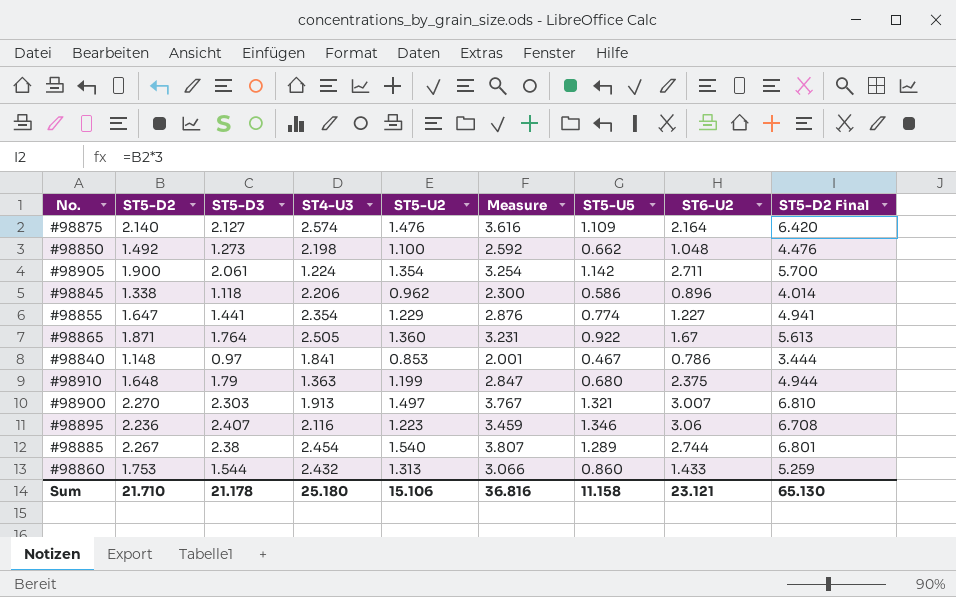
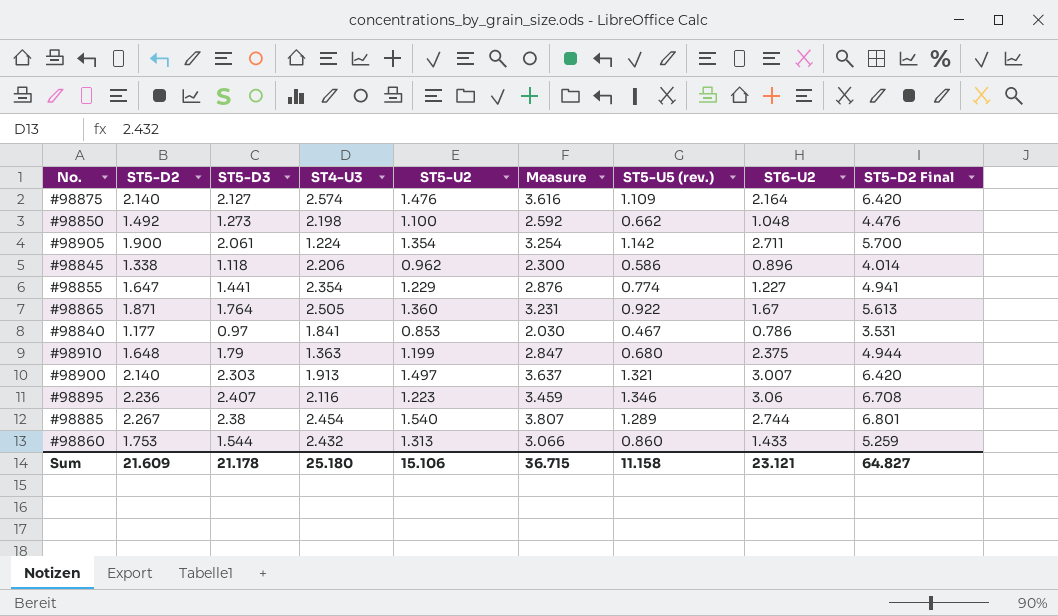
column name: ST5-U5 -> ST5-U5 (rev.)
#98840 | ST5-D2: 1.148 -> 1.177
#98840 | Measure: 2.001 -> 2.030
#98840 | ST5-D2 Final: 3.444 -> 3.531
#98900 | ST5-D2: 2.270 -> 2.140
#98900 | Measure: 3.767 -> 3.637
#98900 | ST5-D2 Final: 6.810 -> 6.420
Sum | ST5-D2: 21.710 -> 21.609
Sum | Measure: 36.816 -> 36.715
Sum | ST5-D2 Final: 65.130 -> 64.827

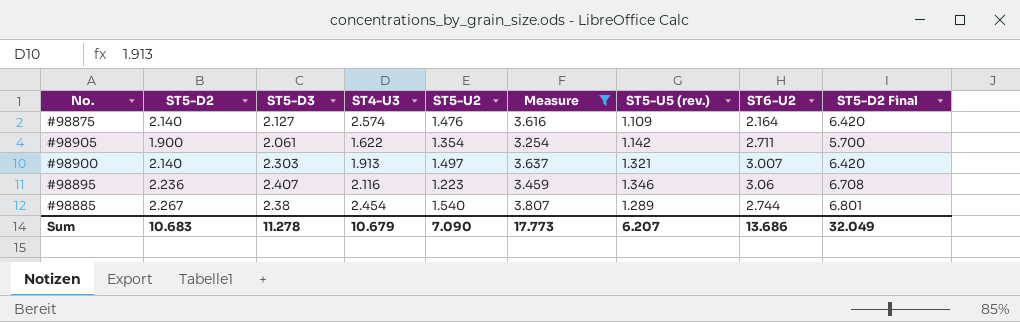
filter: none -> Measure >= 3.254
#98905 | ST4-U3: 1.224 -> 1.622
Sum | ST5-D2: 21.609 -> 10.683
Sum | ST5-D3: 21.178 -> 11.278
Sum | ST4-U3: 25.180 -> 10.679
Sum | ST5-U2: 15.106 -> 7.090
Sum | Measure: 36.715 -> 17.773
Sum | ST5-U5 (rev.): 11.158 -> 6.207
Sum | ST6-U2: 23.121 -> 13.686
Sum | ST5-D2 Final: 64.827 -> 32.049

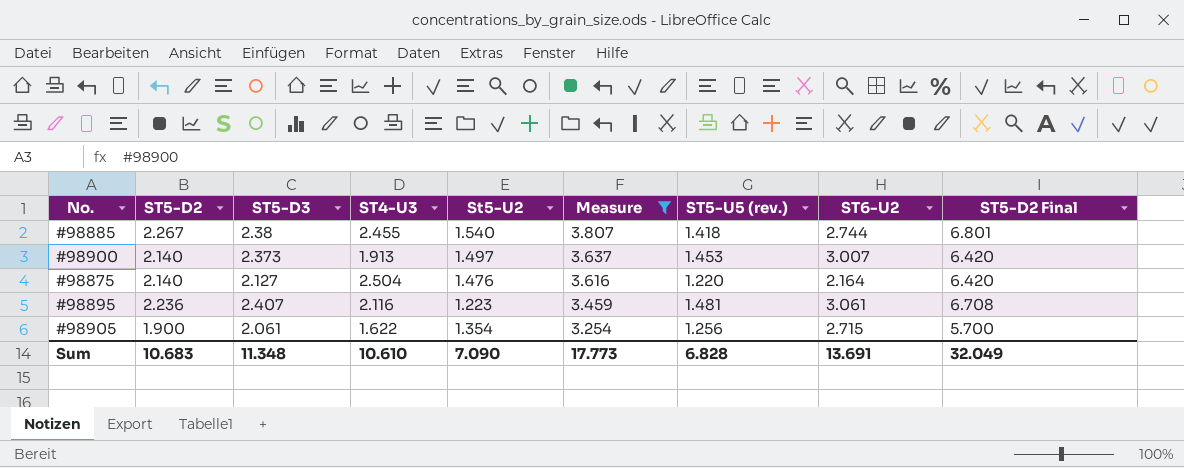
row order: none -> Measure descending
column name: ST5-U2 -> St5-U2
#98885 | ST4-U3: 2.454 -> 2.455
#98885 | ST5-U5 (rev.): 1.289 -> 1.418
#98900 | ST5-D3: 2.303 -> 2.373
#98900 | ST5-U5 (rev.): 1.321 -> 1.453
#98875 | ST4-U3: 2.574 -> 2.504
#98875 | ST5-U5 (rev.): 1.109 -> 1.220
#98895 | ST5-U5 (rev.): 1.346 -> 1.481
#98895 | ST6-U2: 3.06 -> 3.061
#98905 | ST5-U5 (rev.): 1.142 -> 1.256
#98905 | ST6-U2: 2.711 -> 2.715
Sum | ST5-D3: 11.278 -> 11.348
Sum | ST4-U3: 10.679 -> 10.610
Sum | ST5-U5 (rev.): 6.207 -> 6.828
Sum | ST6-U2: 13.686 -> 13.691

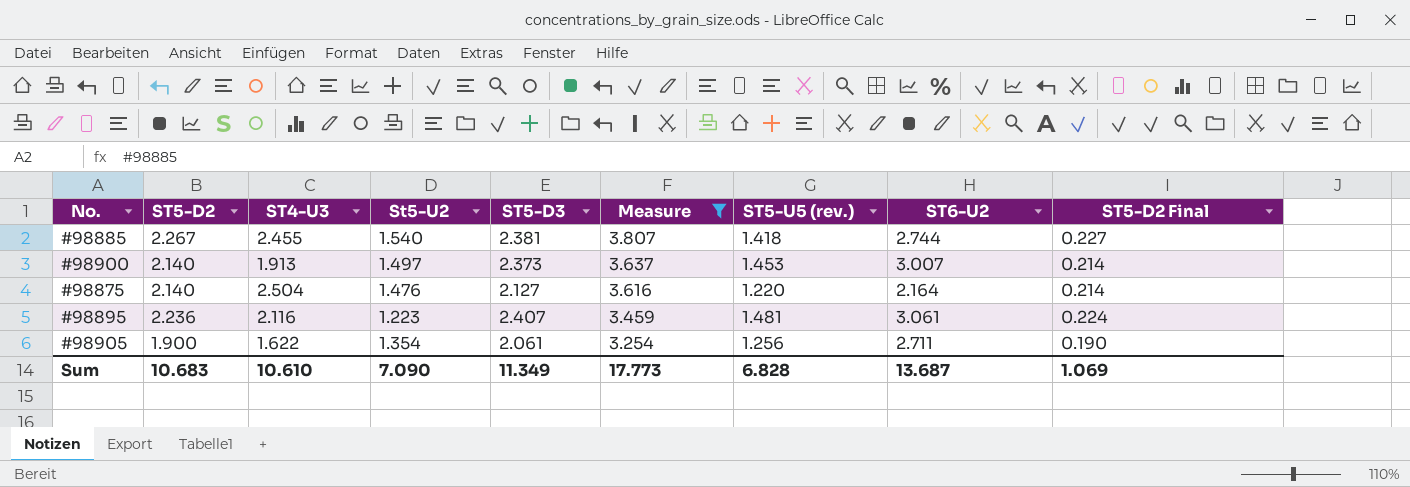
column ST5-D3 | position: 3 -> 5
column ST5-D2 Final | formula: [ST5-D2] * 3 -> [ST5-D2] * 0.1
#98885 | ST5-D3: 2.38 -> 2.381
#98905 | ST6-U2: 2.715 -> 2.711
Sum | ST5-D3: 11.348 -> 11.349
Sum | ST6-U2: 13.691 -> 13.687
Sum | ST5-D2 Final: 32.049 -> 1.069

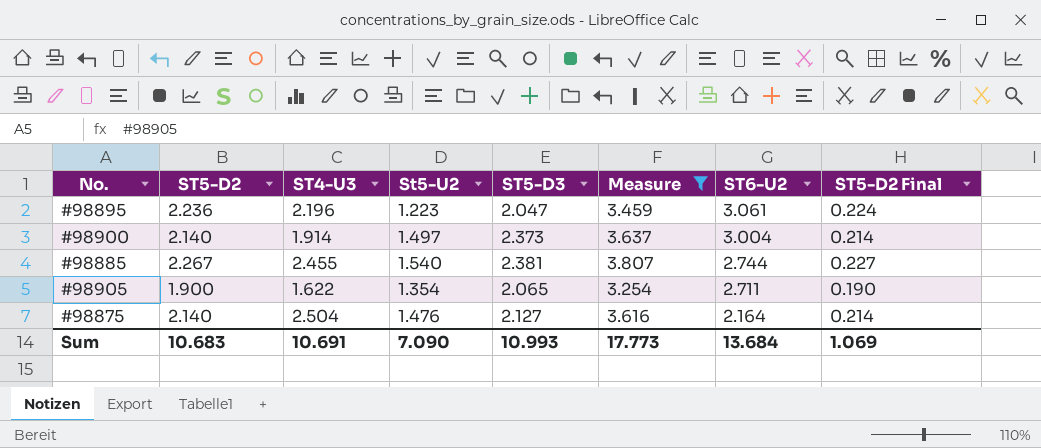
row order: Measure descending -> ST6-U2 descending
column ST5-U5 (rev.) | position: 7 -> none
#98895 | ST4-U3: 2.116 -> 2.196
#98895 | ST5-D3: 2.407 -> 2.047
#98900 | ST4-U3: 1.913 -> 1.914
#98900 | ST6-U2: 3.007 -> 3.004
#98905 | ST5-D3: 2.061 -> 2.065
Sum | ST4-U3: 10.610 -> 10.691
Sum | ST5-D3: 11.349 -> 10.993
Sum | ST6-U2: 13.687 -> 13.684

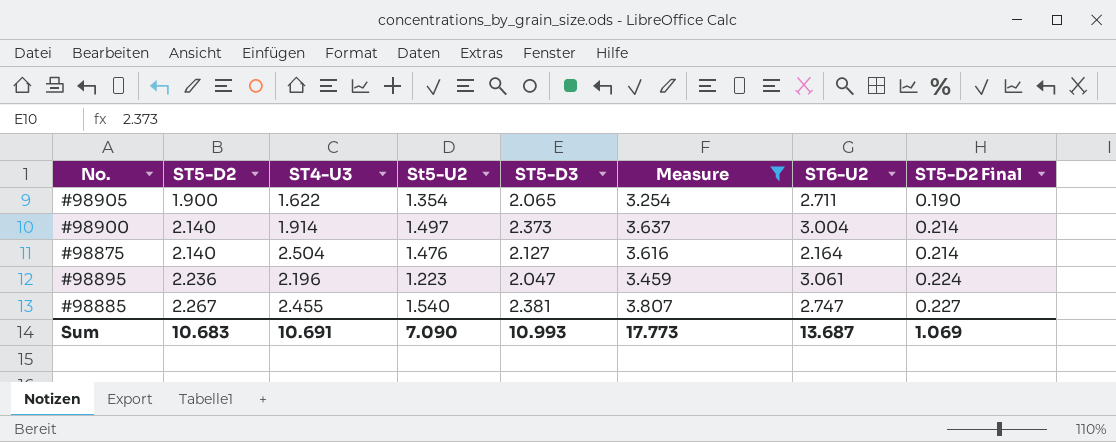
row order: ST6-U2 descending -> ST5-D2 ascending
#98885 | ST6-U2: 2.744 -> 2.747
Sum | ST6-U2: 13.684 -> 13.687

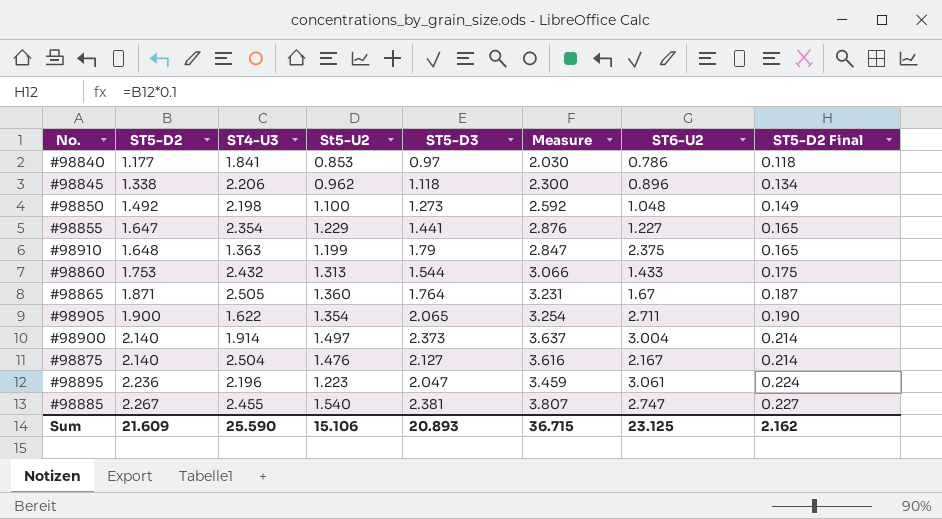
filter: Measure >= 3.254 -> none
#98875 | ST6-U2: 2.164 -> 2.167
Sum | ST5-D2: 10.683 -> 21.609
Sum | ST4-U3: 10.691 -> 25.590
Sum | St5-U2: 7.090 -> 15.106
Sum | ST5-D3: 10.993 -> 20.893
Sum | Measure: 17.773 -> 36.715
Sum | ST6-U2: 13.687 -> 23.125
Sum | ST5-D2 Final: 1.069 -> 2.162

